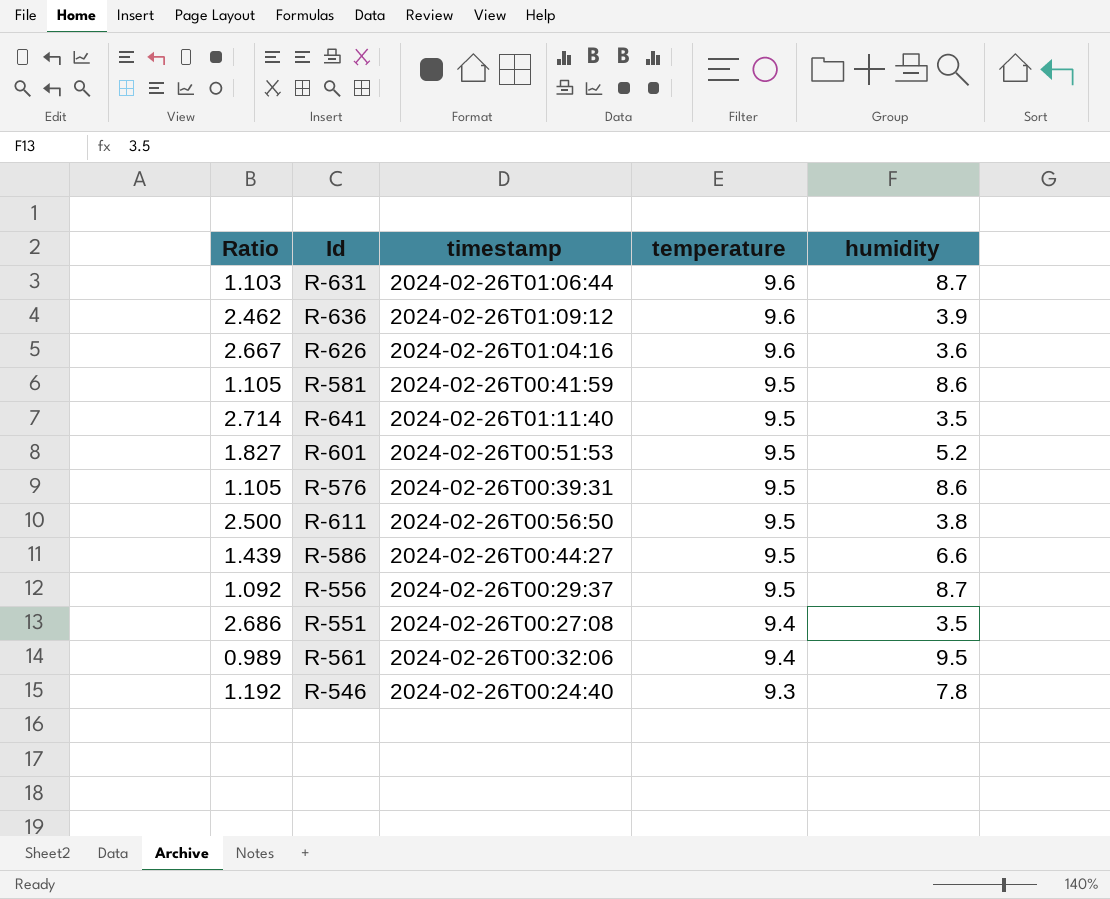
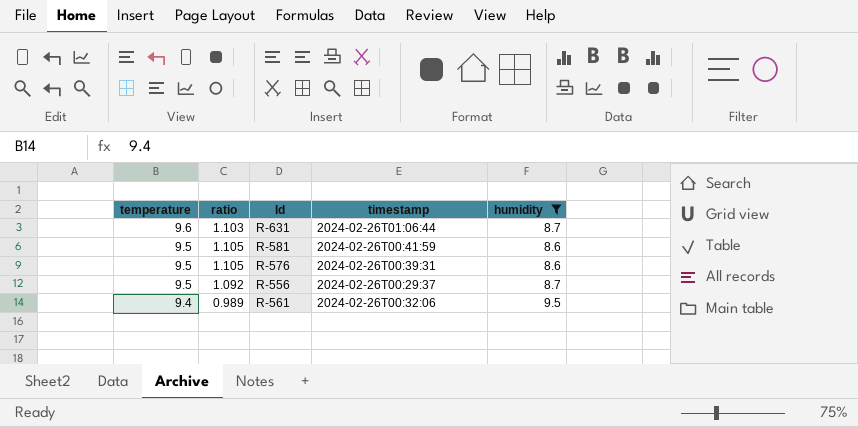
filter: none -> humidity >= 8.6
column temperature | position: 4 -> 1
column name: Ratio -> ratio

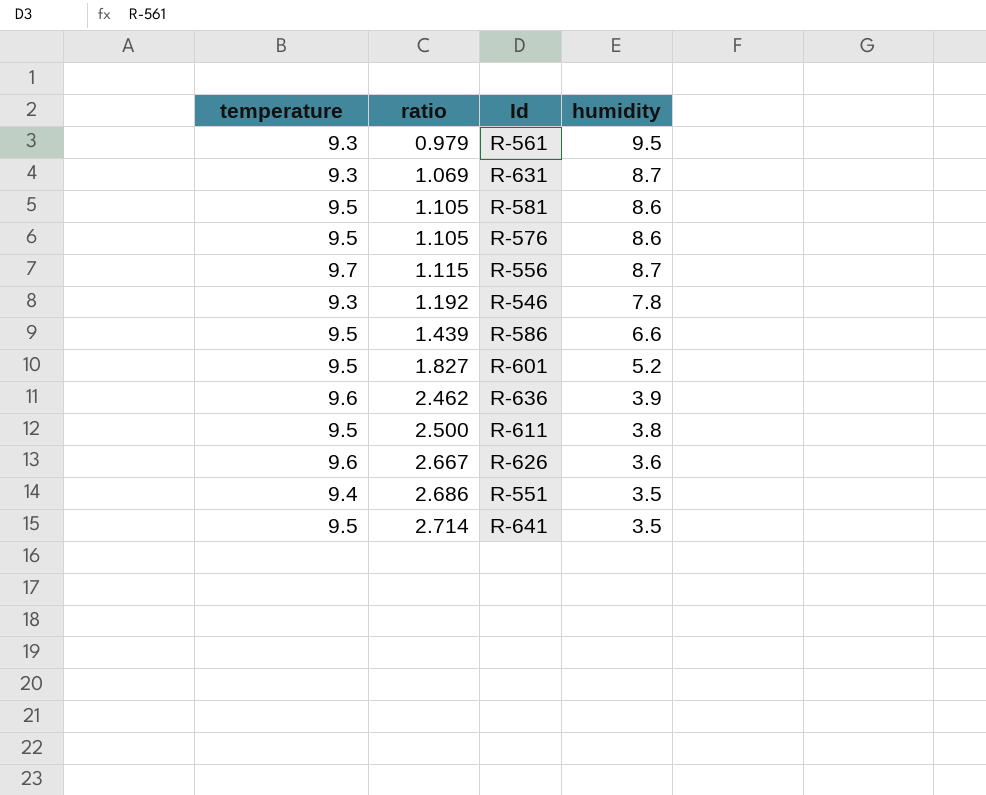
filter: humidity >= 8.6 -> none
row order: temperature descending -> ratio ascending
column timestamp | position: 4 -> none
R-561 | temperature: 9.4 -> 9.3
R-561 | ratio: 0.989 -> 0.979
R-631 | temperature: 9.6 -> 9.3
R-631 | ratio: 1.103 -> 1.069
R-556 | temperature: 9.5 -> 9.7
R-556 | ratio: 1.092 -> 1.115

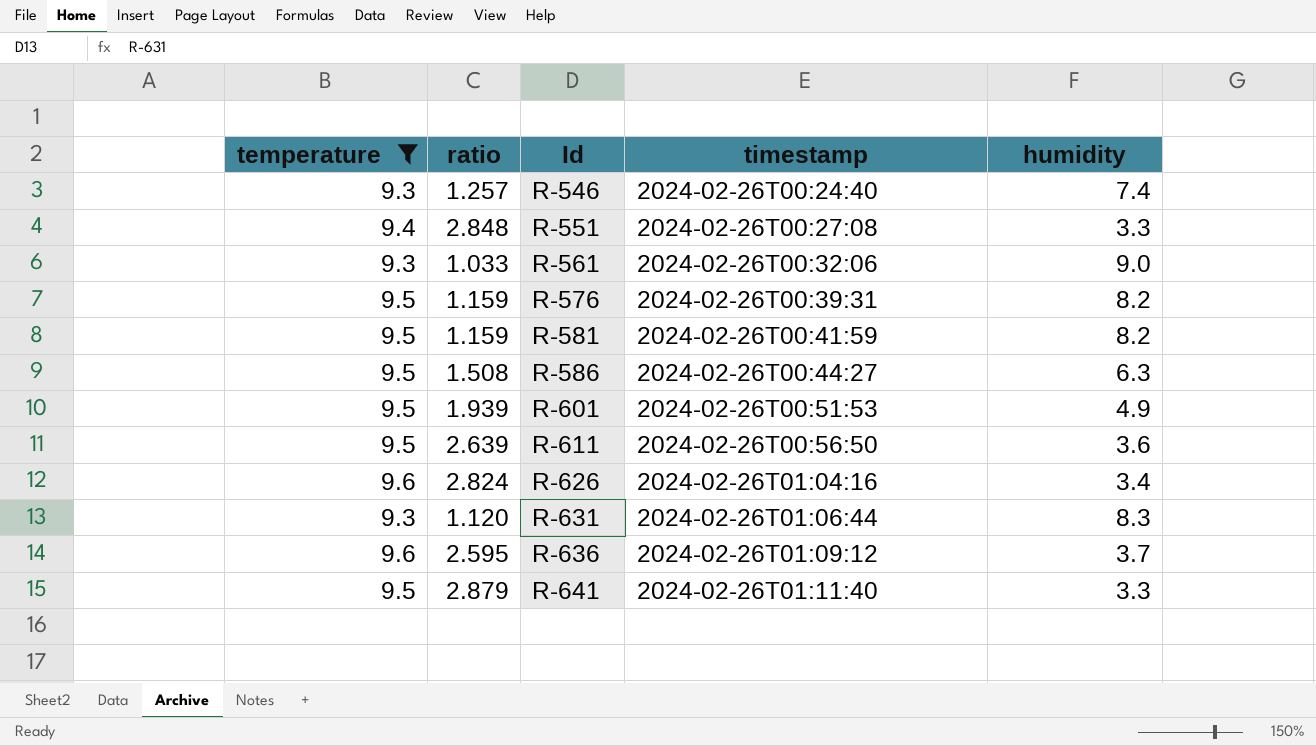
filter: none -> temperature != 9.7
row order: ratio ascending -> Id ascending
column timestamp | position: none -> 4
R-546 | ratio: 1.192 -> 1.257
R-546 | humidity: 7.8 -> 7.4
R-551 | ratio: 2.686 -> 2.848
R-551 | humidity: 3.5 -> 3.3
R-561 | ratio: 0.979 -> 1.033
R-561 | humidity: 9.5 -> 9.0
R-576 | ratio: 1.105 -> 1.159
R-576 | humidity: 8.6 -> 8.2
R-581 | ratio: 1.105 -> 1.159
R-581 | humidity: 8.6 -> 8.2
R-586 | ratio: 1.439 -> 1.508
R-586 | humidity: 6.6 -> 6.3
R-601 | ratio: 1.827 -> 1.939
R-601 | humidity: 5.2 -> 4.9
R-611 | ratio: 2.500 -> 2.639
R-611 | humidity: 3.8 -> 3.6
R-626 | ratio: 2.667 -> 2.824
R-626 | humidity: 3.6 -> 3.4
R-631 | ratio: 1.069 -> 1.120
R-631 | humidity: 8.7 -> 8.3
R-636 | ratio: 2.462 -> 2.595
R-636 | humidity: 3.9 -> 3.7
R-641 | ratio: 2.714 -> 2.879
R-641 | humidity: 3.5 -> 3.3

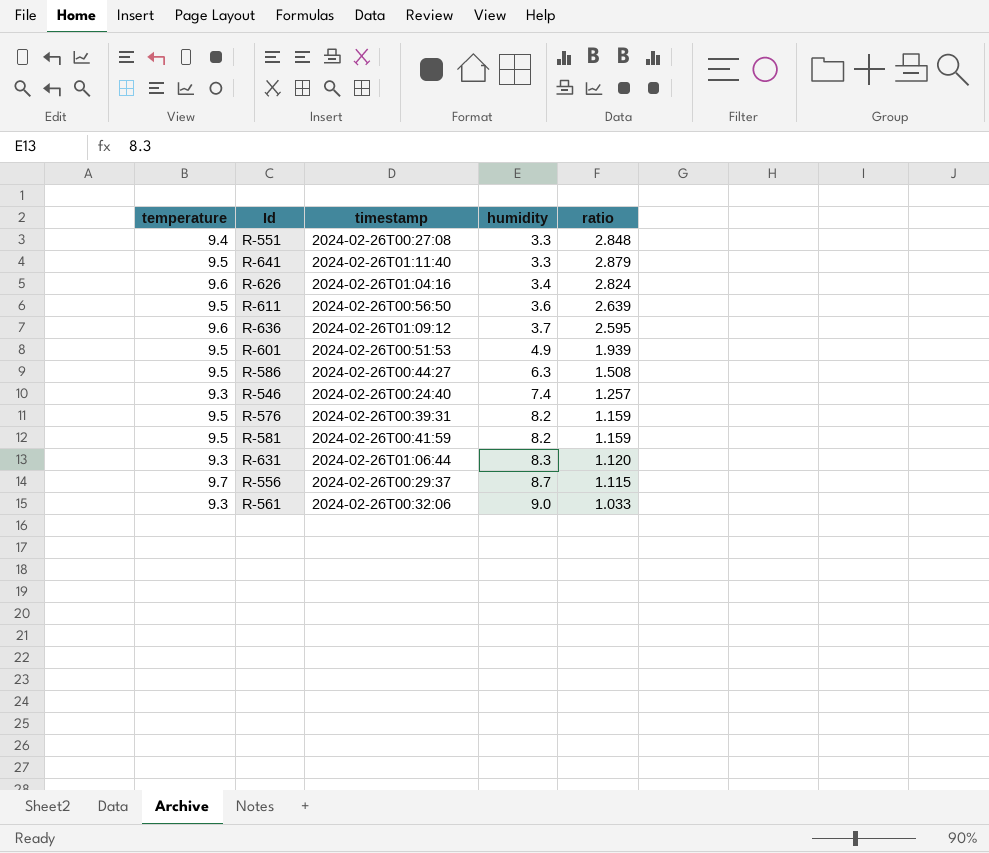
filter: temperature != 9.7 -> none
row order: Id ascending -> humidity ascending
column ratio | position: 2 -> 5

